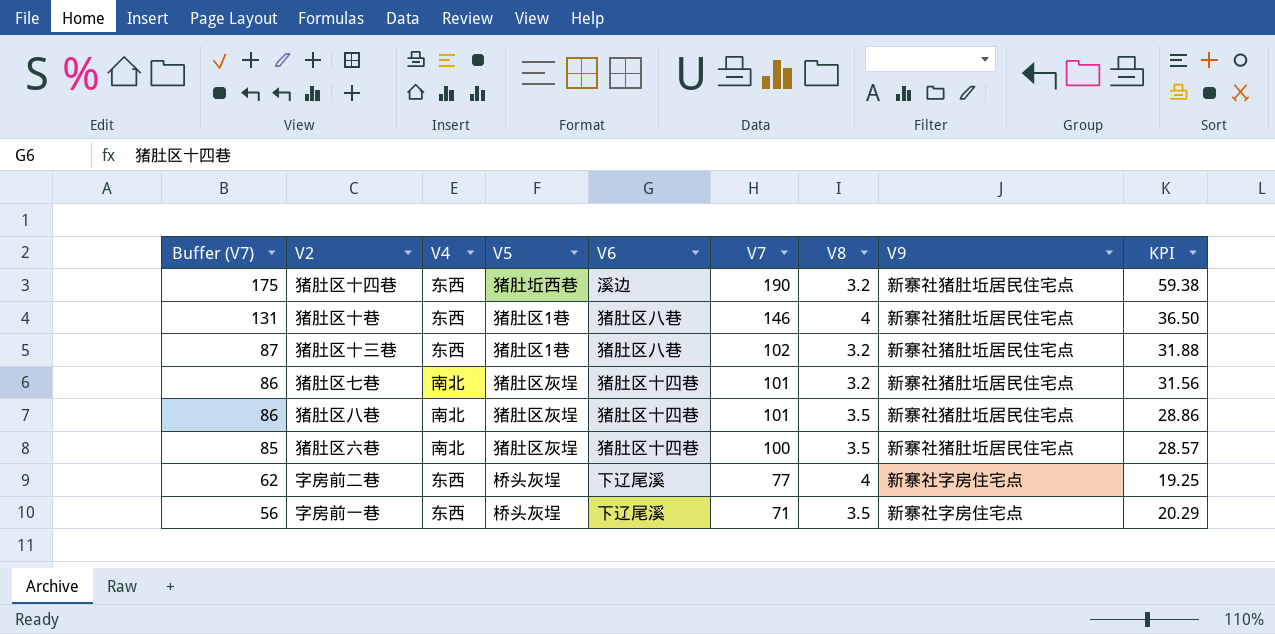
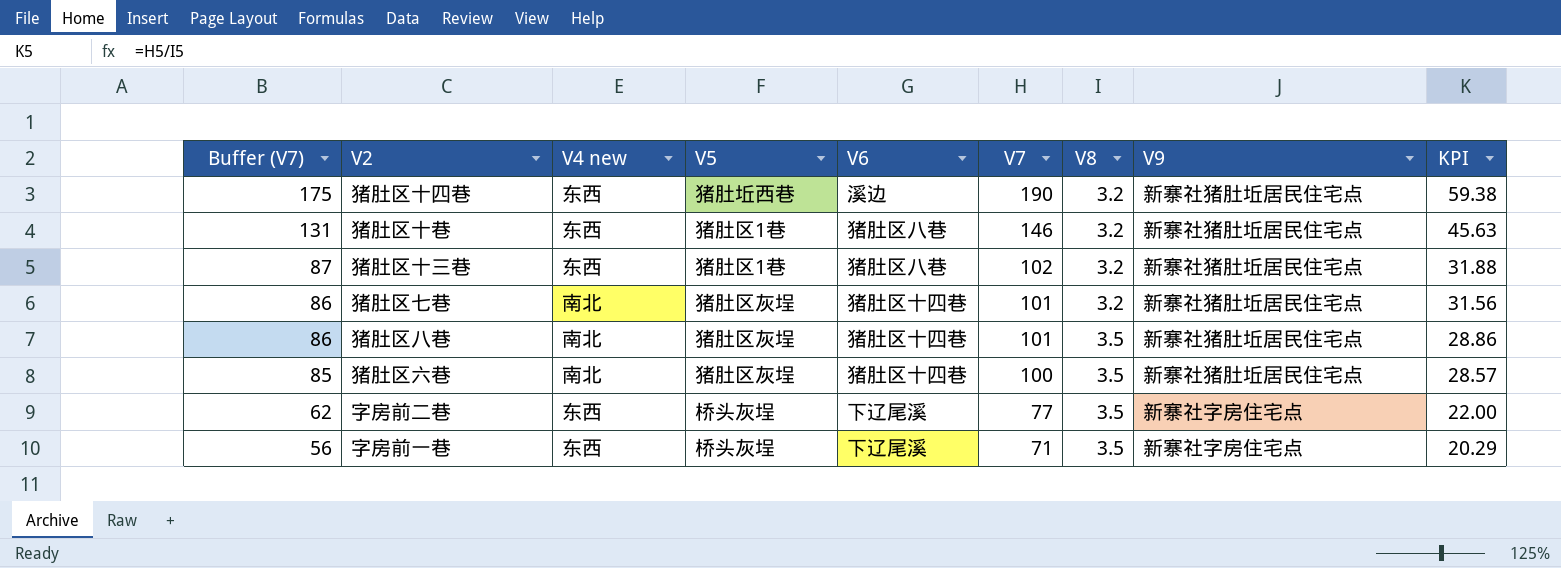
column name: V4 -> V4 new
猪肚区十巷 | V8: 4 -> 3.2
猪肚区十巷 | KPI: 36.50 -> 45.63
字房前二巷 | V8: 4 -> 3.5
字房前二巷 | KPI: 19.25 -> 22.00

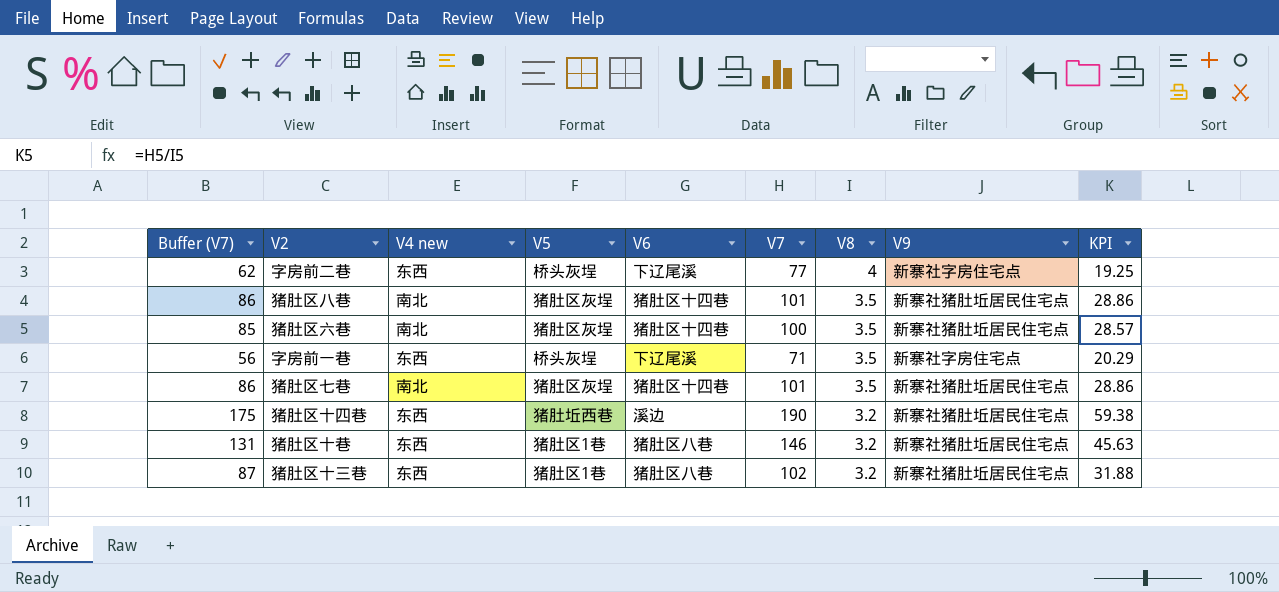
row order: Buffer (V7) descending -> V8 descending
字房前二巷 | V8: 3.5 -> 4
字房前二巷 | KPI: 22.00 -> 19.25
猪肚区七巷 | V8: 3.2 -> 3.5
猪肚区七巷 | KPI: 31.56 -> 28.86

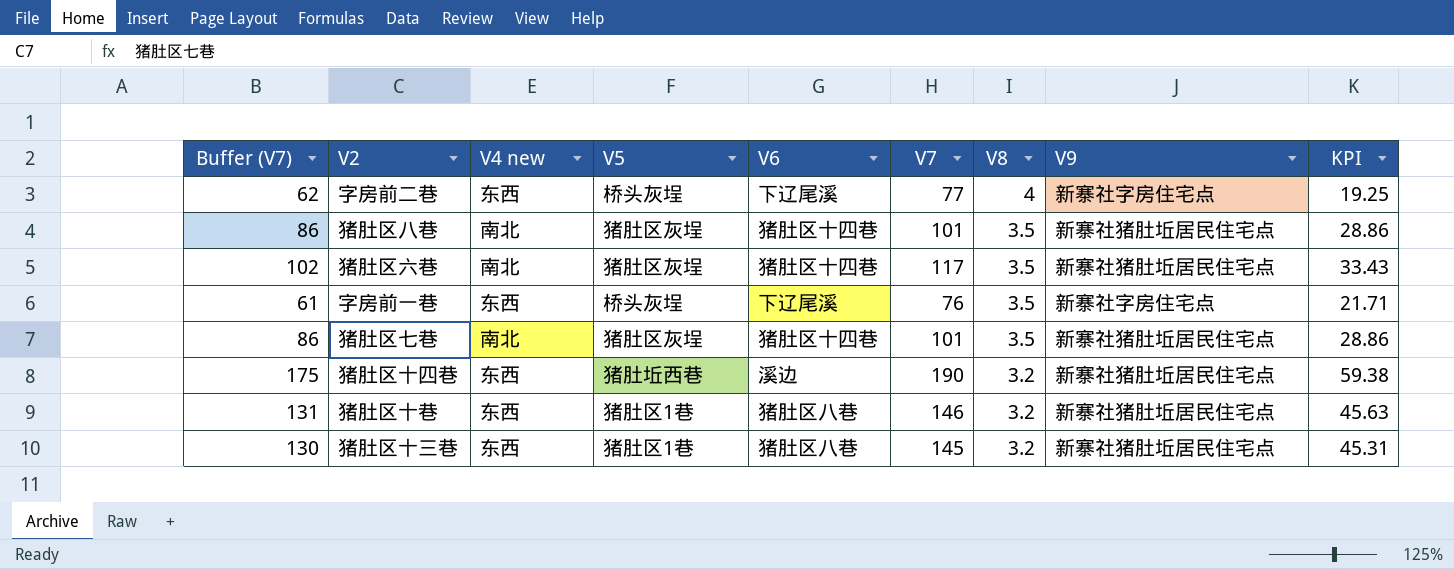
猪肚区六巷 | Buffer (V7): 85 -> 102
猪肚区六巷 | V7: 100 -> 117
猪肚区六巷 | KPI: 28.57 -> 33.43
字房前一巷 | Buffer (V7): 56 -> 61
字房前一巷 | V7: 71 -> 76
字房前一巷 | KPI: 20.29 -> 21.71
猪肚区十三巷 | Buffer (V7): 87 -> 130
猪肚区十三巷 | V7: 102 -> 145
猪肚区十三巷 | KPI: 31.88 -> 45.31

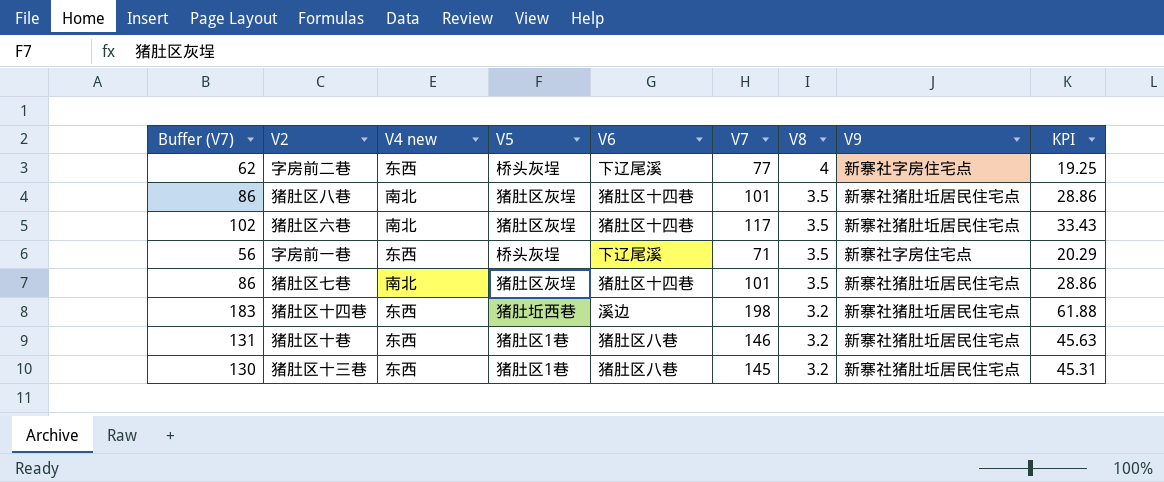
字房前一巷 | Buffer (V7): 61 -> 56
字房前一巷 | V7: 76 -> 71
字房前一巷 | KPI: 21.71 -> 20.29
猪肚区十四巷 | Buffer (V7): 175 -> 183
猪肚区十四巷 | V7: 190 -> 198
猪肚区十四巷 | KPI: 59.38 -> 61.88

